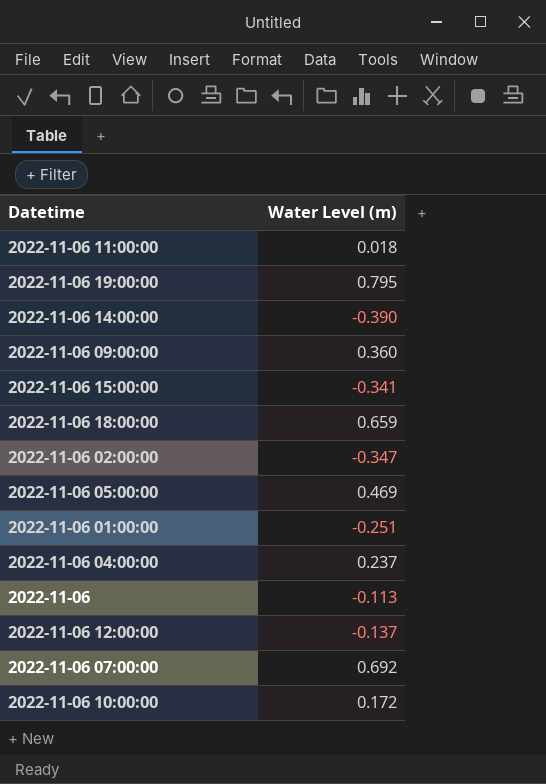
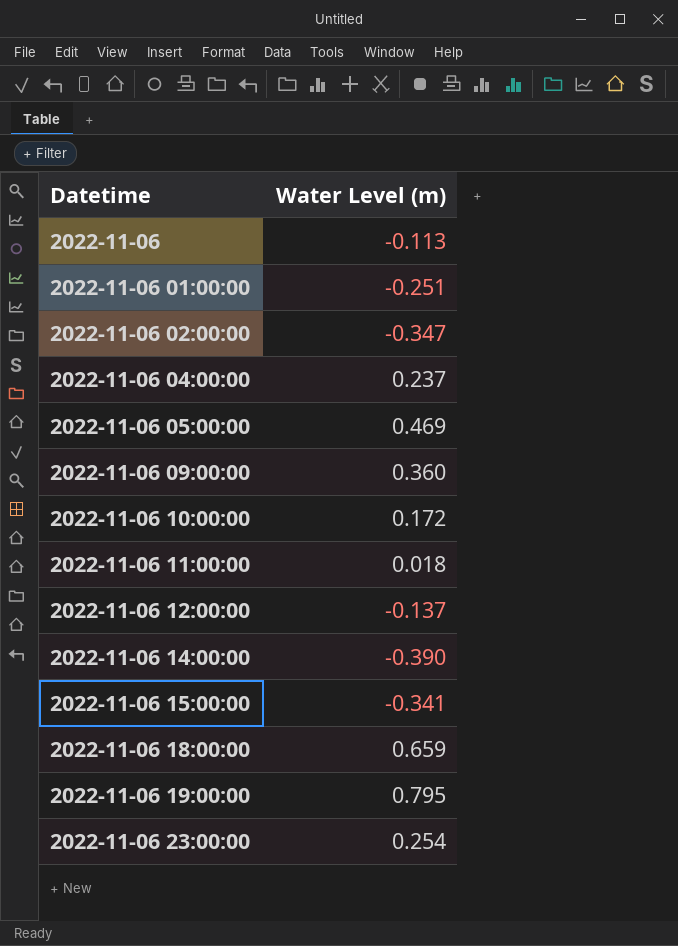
row order: none -> Datetime ascending
row 2022-11-06 07:00:00: 0.692 -> none
row 2022-11-06 23:00:00: none -> 0.254

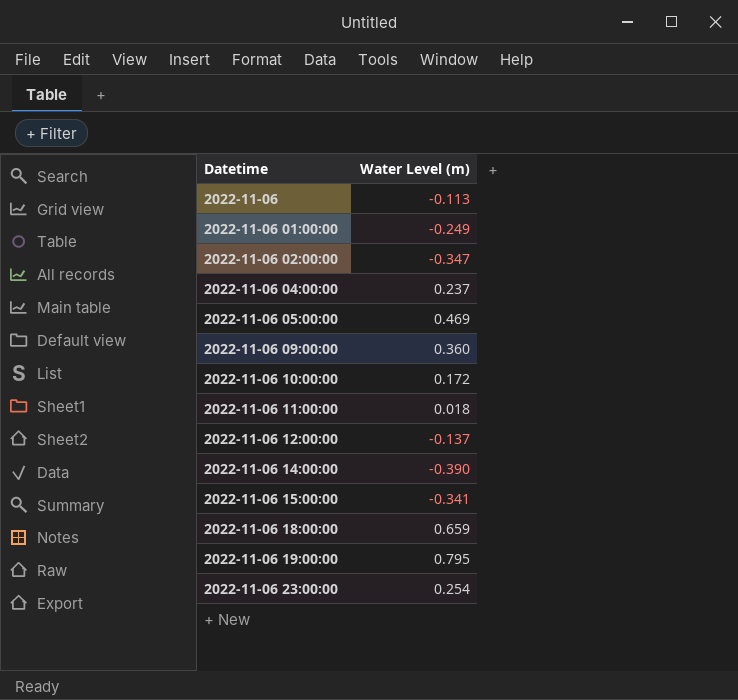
2022-11-06 01:00:00 | Water Level (m): -0.251 -> -0.249

